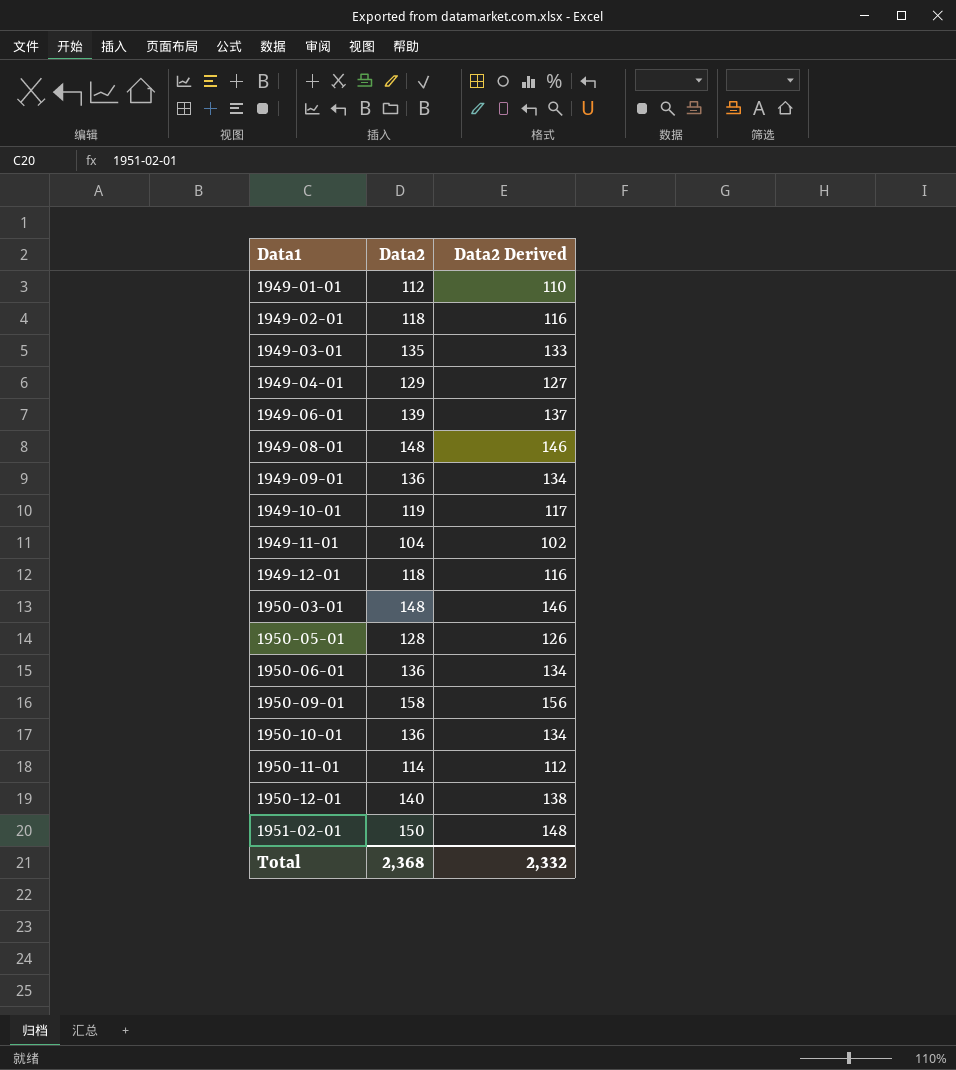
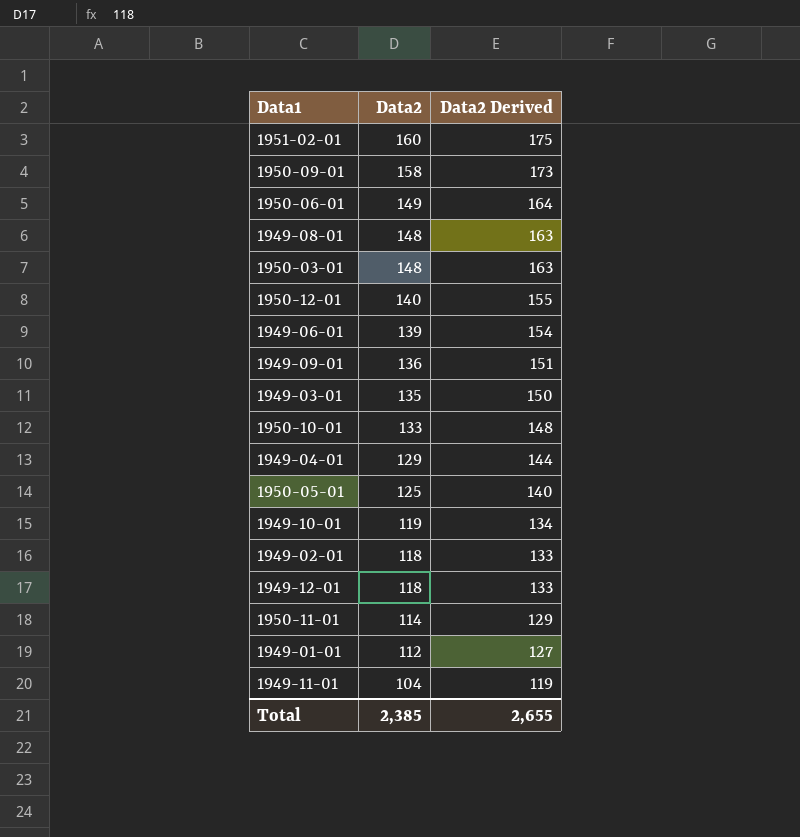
row order: Data1 ascending -> Data2 descending
column Data2 Derived | formula: [Data2] - 2 -> [Data2] + 15
1951-02-01 | Data2: 150 -> 160
1950-06-01 | Data2: 136 -> 149
1950-10-01 | Data2: 136 -> 133
1950-05-01 | Data2: 128 -> 125
Total | Data2: 2,368 -> 2,385
Total | Data2 Derived: 2,332 -> 2,655

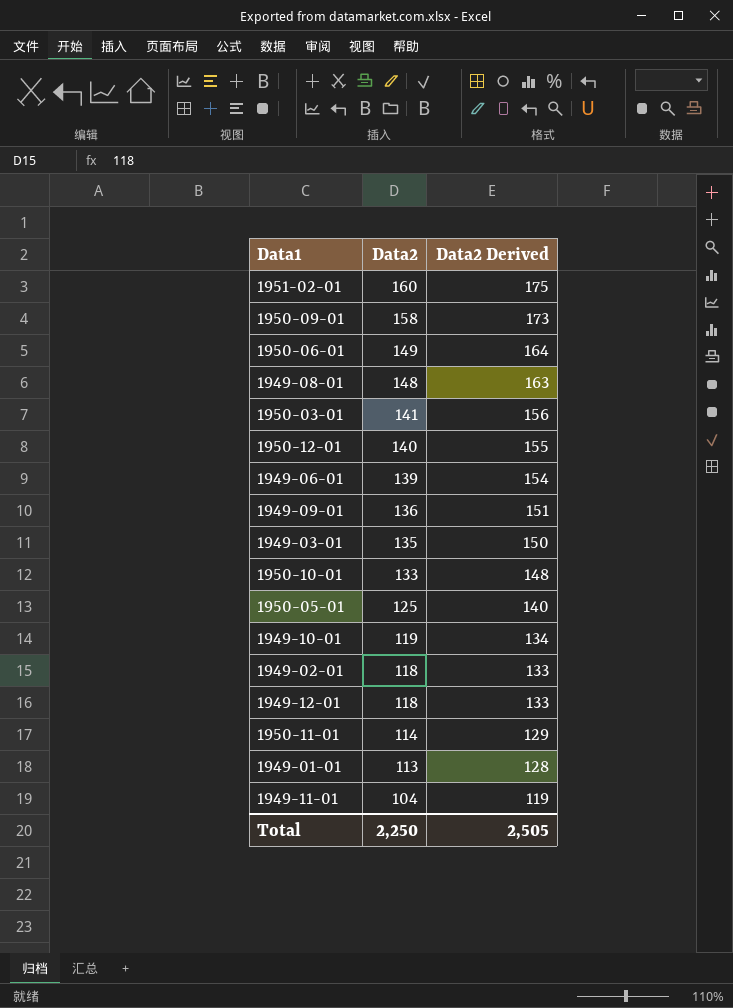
row 1949-04-01: 129 | 144 -> none
1950-03-01 | Data2: 148 -> 141
1950-03-01 | Data2 Derived: 163 -> 156
1949-01-01 | Data2: 112 -> 113
1949-01-01 | Data2 Derived: 127 -> 128
Total | Data2: 2,385 -> 2,250
Total | Data2 Derived: 2,655 -> 2,505

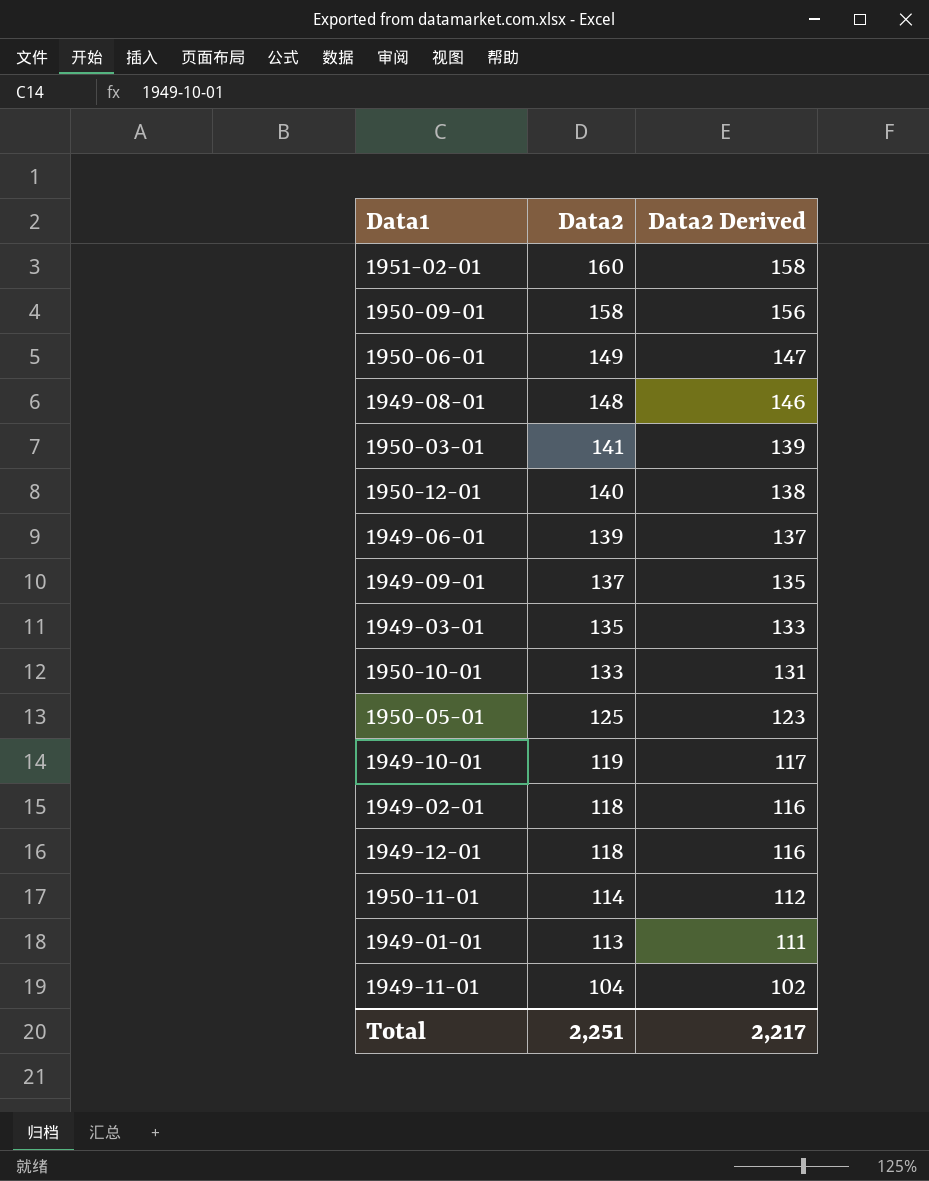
column Data2 Derived | formula: [Data2] + 15 -> [Data2] - 2
1949-09-01 | Data2: 136 -> 137
Total | Data2: 2,250 -> 2,251
Total | Data2 Derived: 2,505 -> 2,217

